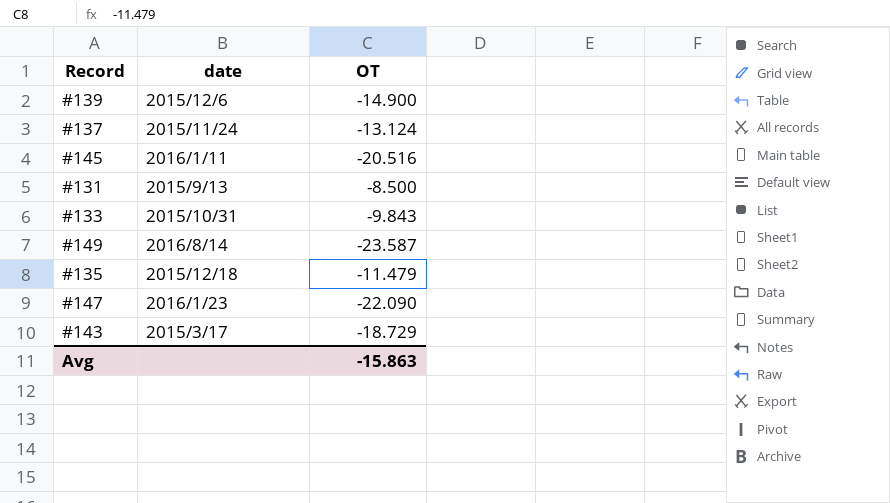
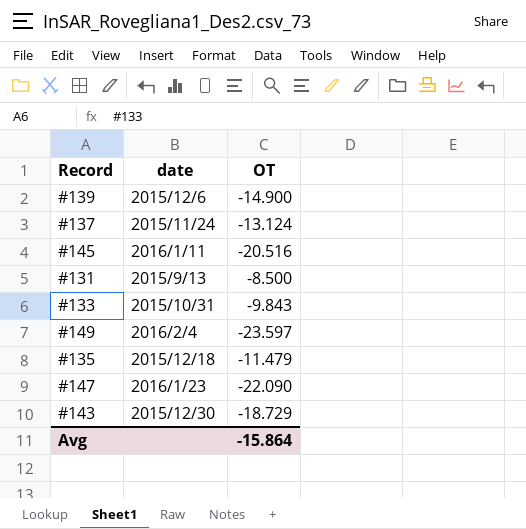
#149 | date: 2016/8/14 -> 2016/2/4
#149 | OT: -23.587 -> -23.597
#143 | date: 2015/3/17 -> 2015/12/30
Avg | OT: -15.863 -> -15.864

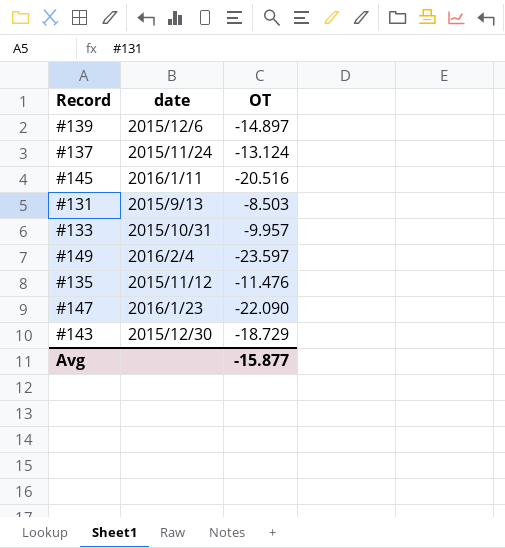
#139 | OT: -14.900 -> -14.897
#131 | OT: -8.500 -> -8.503
#133 | OT: -9.843 -> -9.957
#135 | date: 2015/12/18 -> 2015/11/12
#135 | OT: -11.479 -> -11.476
Avg | OT: -15.864 -> -15.877

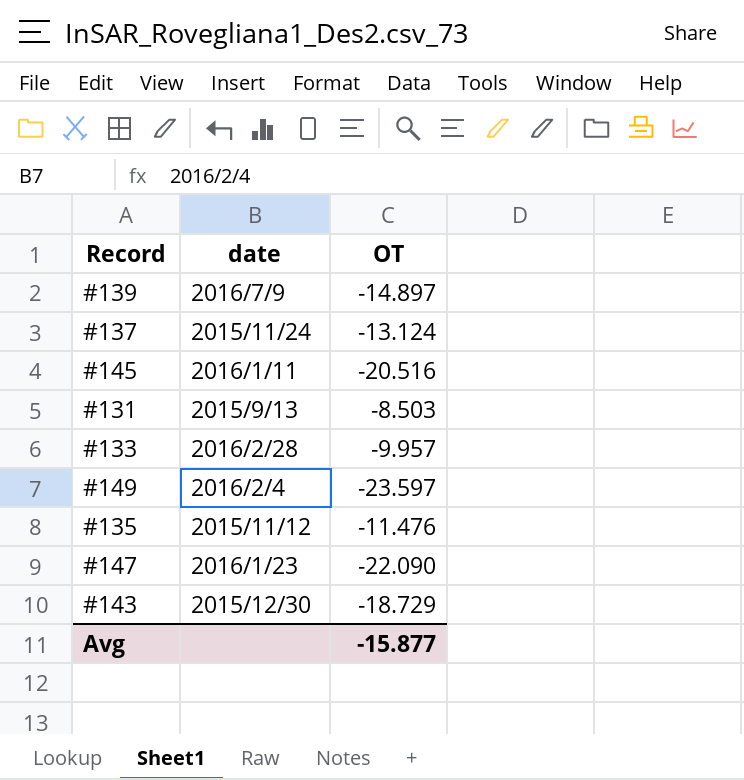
#139 | date: 2015/12/6 -> 2016/7/9
#133 | date: 2015/10/31 -> 2016/2/28

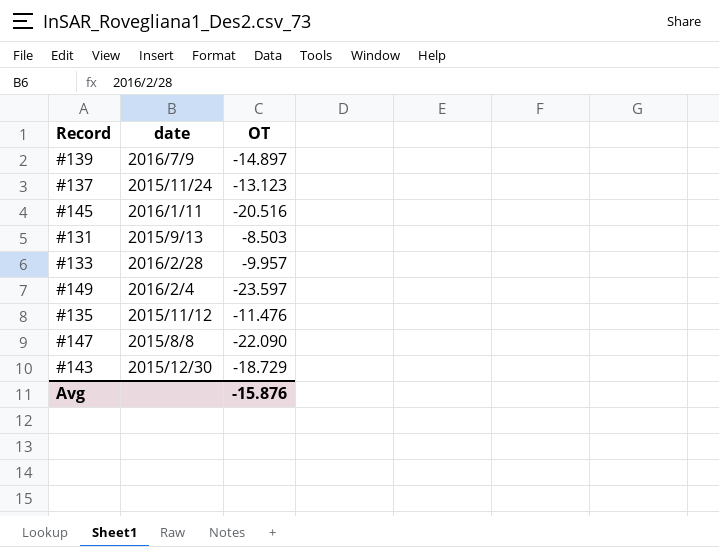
#137 | OT: -13.124 -> -13.123
#147 | date: 2016/1/23 -> 2015/8/8
Avg | OT: -15.877 -> -15.876

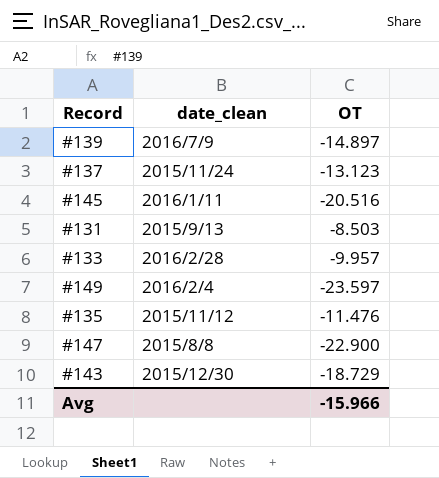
column name: date -> date_clean
#147 | OT: -22.090 -> -22.900
Avg | OT: -15.876 -> -15.966

